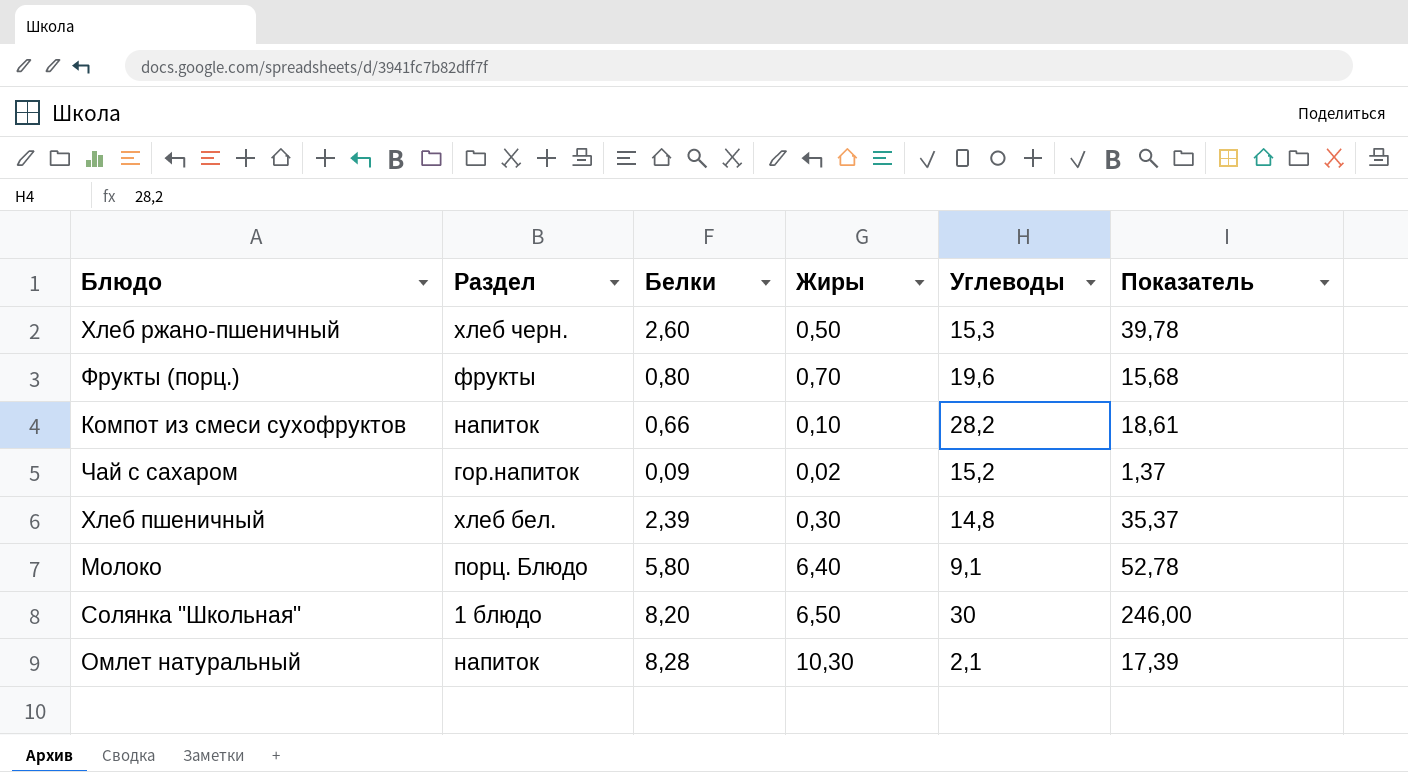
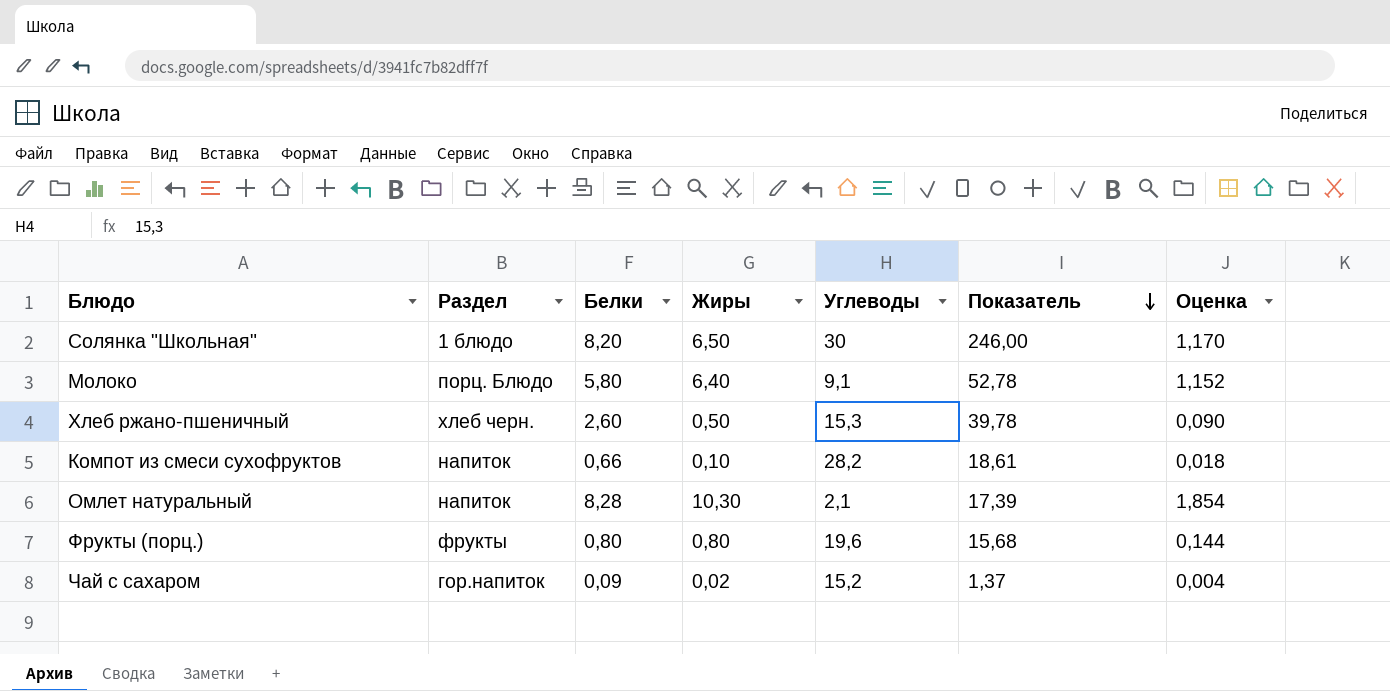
row order: none -> Показатель descending
column Оценка | formula: none -> [Жиры] * 0,18
row Хлеб пшеничный: хлеб бел. | 2,39 | 0,30 | 14,8 | 35,37 -> none
Фрукты (порц.) | Жиры: 0,70 -> 0,80

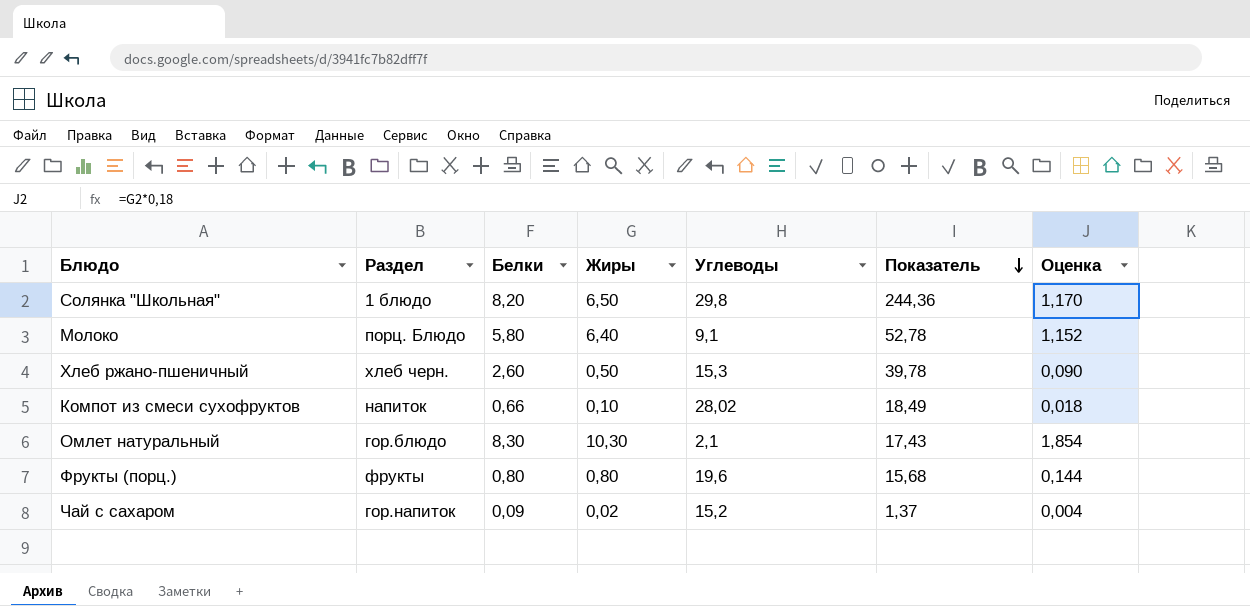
Солянка "Школьная" | Углеводы: 30 -> 29,8
Солянка "Школьная" | Показатель: 246,00 -> 244,36
Компот из смеси сухофруктов | Углеводы: 28,2 -> 28,02
Компот из смеси сухофруктов | Показатель: 18,61 -> 18,49
Омлет натуральный | Раздел: напиток -> гор.блюдо
Омлет натуральный | Белки: 8,28 -> 8,30
Омлет натуральный | Показатель: 17,39 -> 17,43

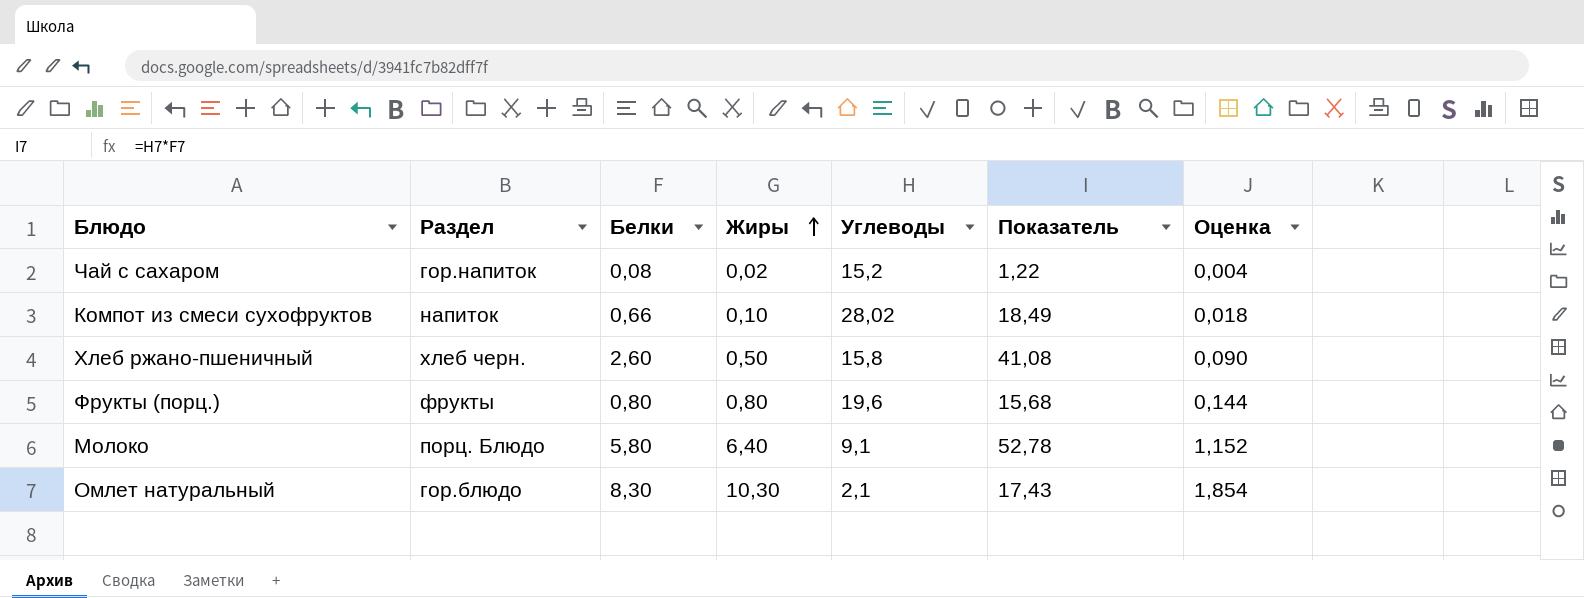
row order: Показатель descending -> Жиры ascending
row Солянка "Школьная": 1 блюдо | 8,20 | 6,50 | 29,8 | 244,36 | 1,170 -> none
Чай с сахаром | Белки: 0,09 -> 0,08
Чай с сахаром | Показатель: 1,37 -> 1,22
Хлеб ржано-пшеничный | Углеводы: 15,3 -> 15,8
Хлеб ржано-пшеничный | Показатель: 39,78 -> 41,08

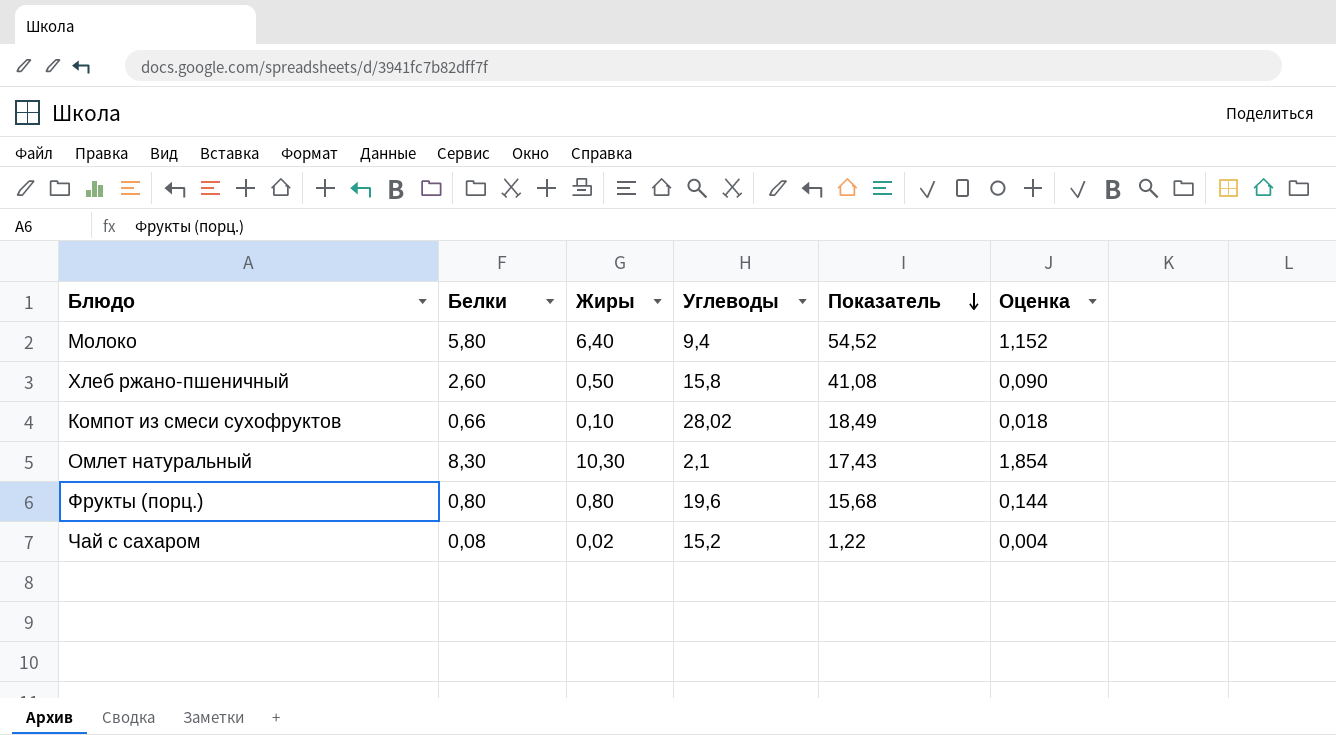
row order: Жиры ascending -> Показатель descending
column Раздел | position: 2 -> none
Молоко | Углеводы: 9,1 -> 9,4
Молоко | Показатель: 52,78 -> 54,52

